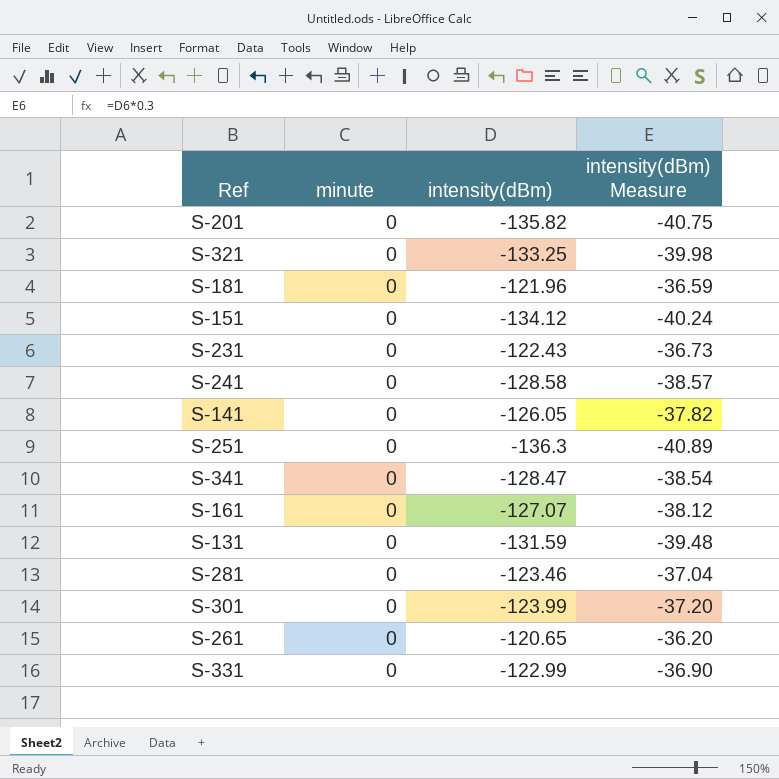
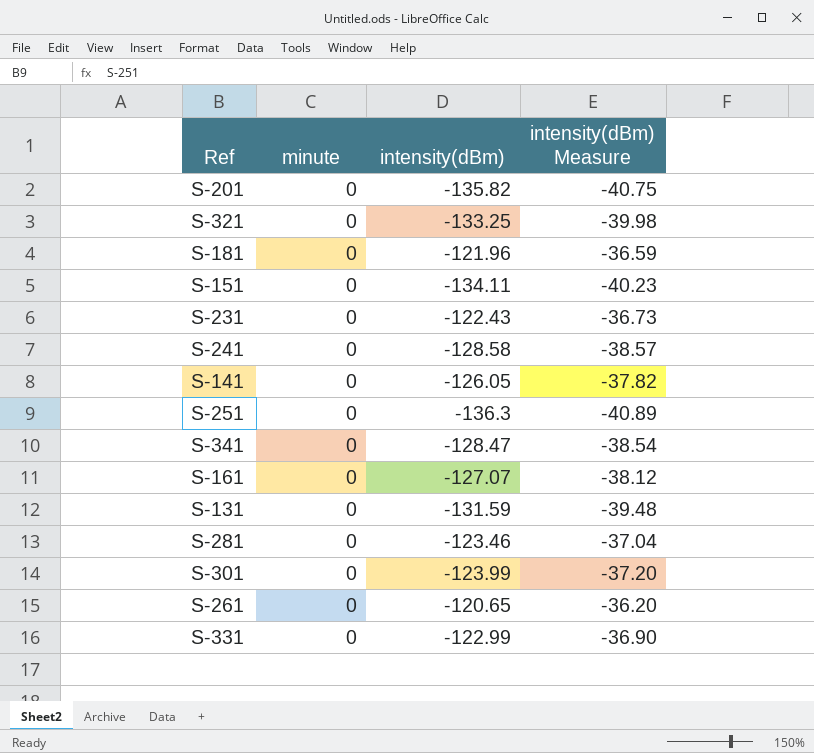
S-151 | intensity(dBm): -134.12 -> -134.11
S-151 | intensity(dBm) Measure: -40.24 -> -40.23

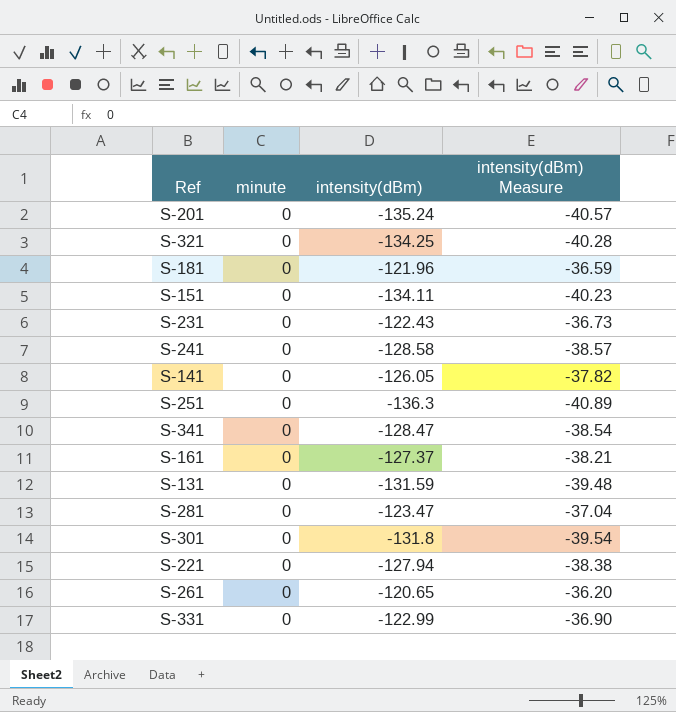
S-201 | intensity(dBm): -135.82 -> -135.24
S-201 | intensity(dBm) Measure: -40.75 -> -40.57
S-321 | intensity(dBm): -133.25 -> -134.25
S-321 | intensity(dBm) Measure: -39.98 -> -40.28
S-161 | intensity(dBm): -127.07 -> -127.37
S-161 | intensity(dBm) Measure: -38.12 -> -38.21
S-281 | intensity(dBm): -123.46 -> -123.47
S-301 | intensity(dBm): -123.99 -> -131.8
S-301 | intensity(dBm) Measure: -37.20 -> -39.54
row S-221: none -> 0 | -127.94 | -38.38

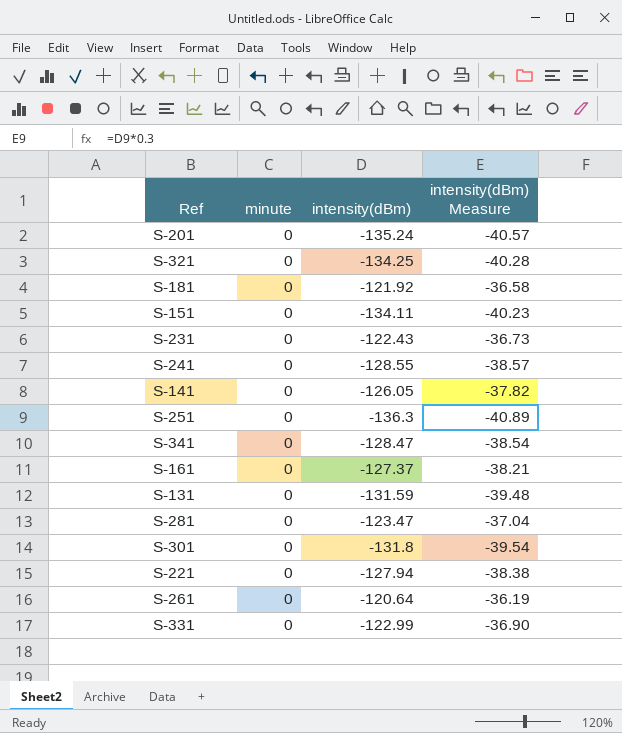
S-181 | intensity(dBm): -121.96 -> -121.92
S-181 | intensity(dBm) Measure: -36.59 -> -36.58
S-241 | intensity(dBm): -128.58 -> -128.55
S-261 | intensity(dBm): -120.65 -> -120.64
S-261 | intensity(dBm) Measure: -36.20 -> -36.19

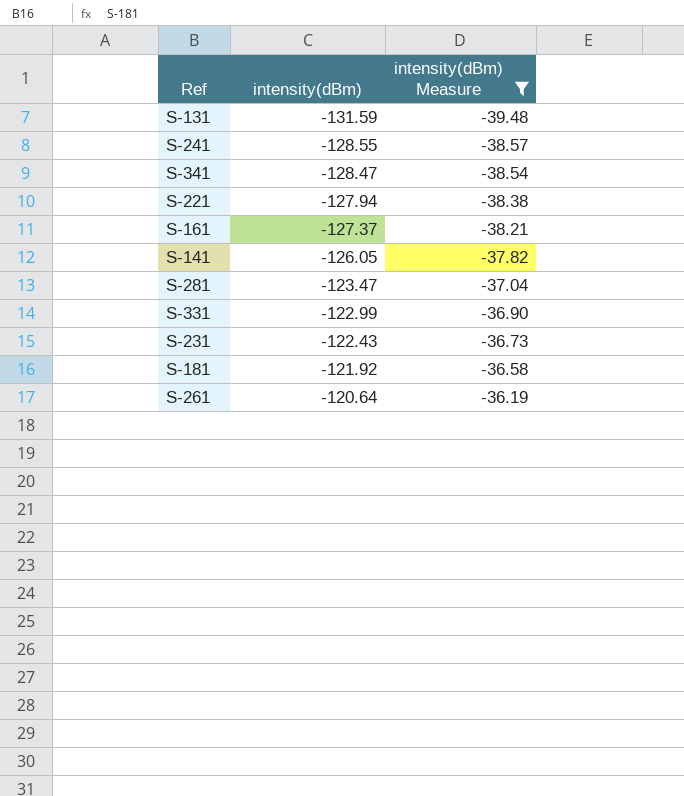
filter: none -> intensity(dBm) Measure >= -39.48
row order: none -> intensity(dBm) ascending
column minute | position: 2 -> none

